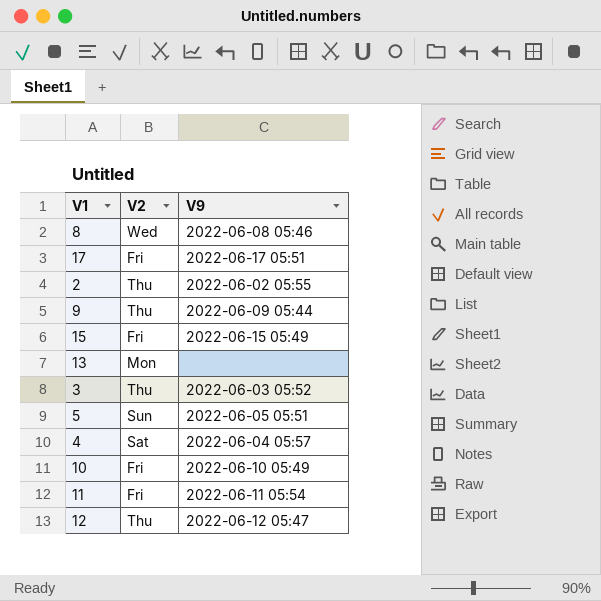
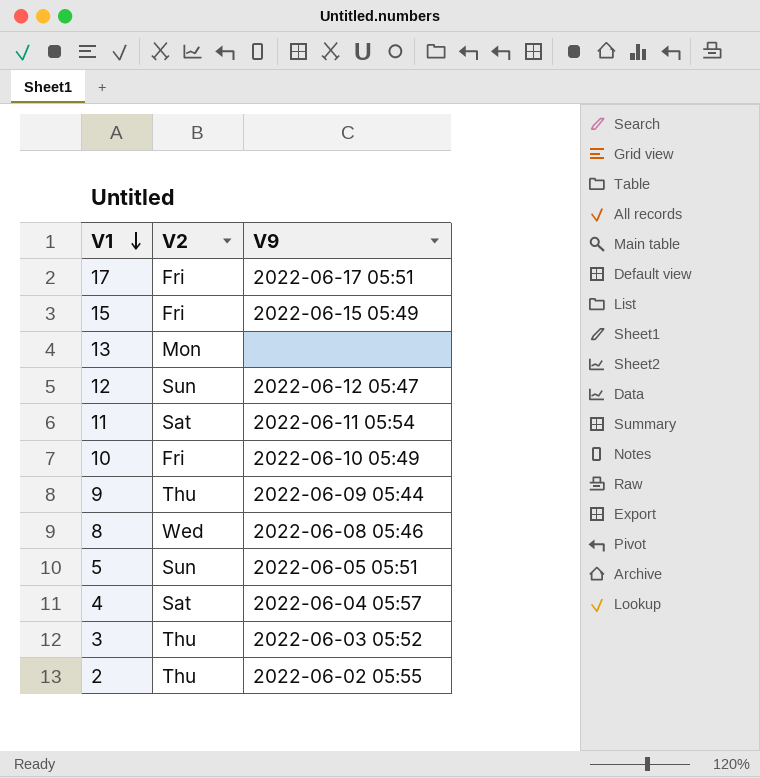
row order: none -> V1 descending
12 | V2: Thu -> Sun
11 | V2: Fri -> Sat

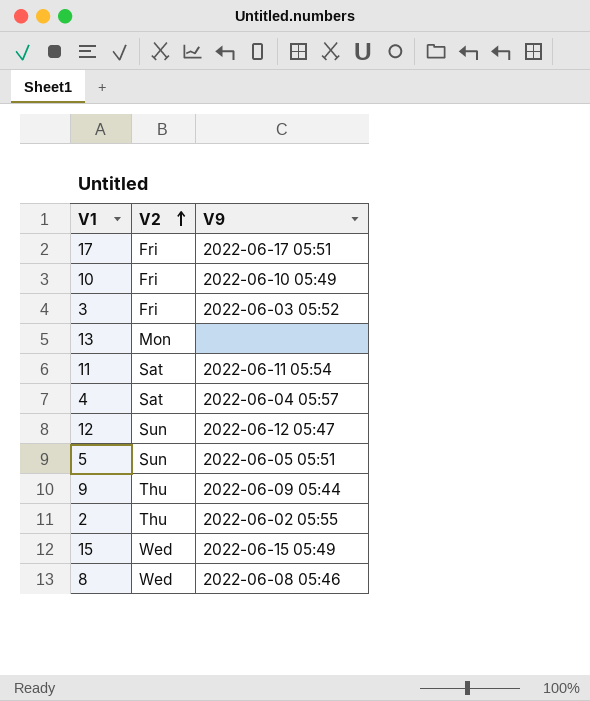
row order: V1 descending -> V2 ascending
3 | V2: Thu -> Fri
15 | V2: Fri -> Wed

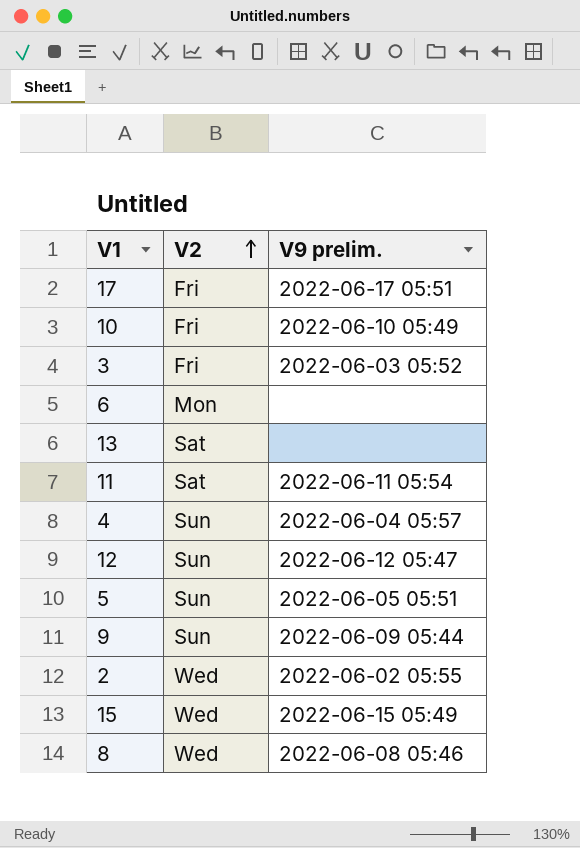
column name: V9 -> V9 prelim.
row 6: none -> Mon | none
13 | V2: Mon -> Sat
4 | V2: Sat -> Sun
9 | V2: Thu -> Sun
2 | V2: Thu -> Wed

